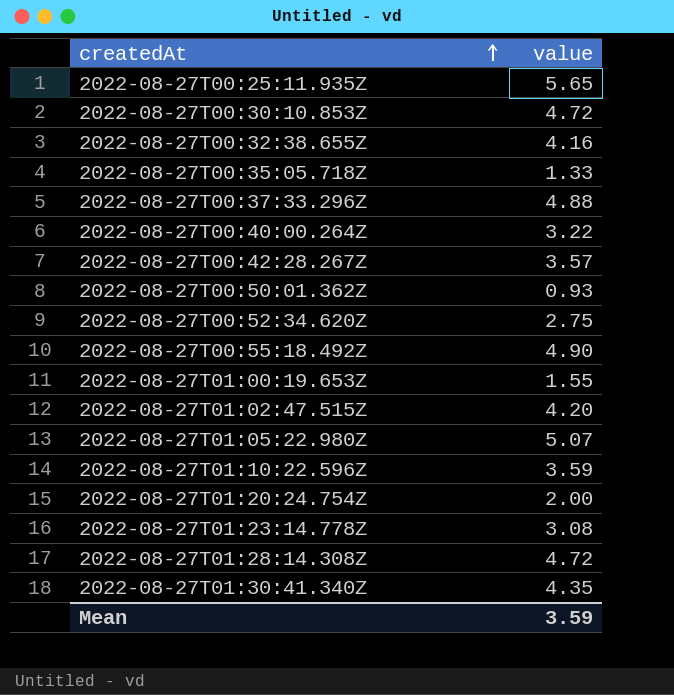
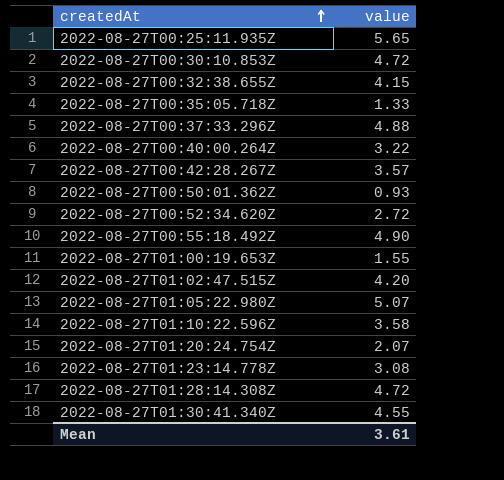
2022-08-27T00:32:38.655Z | value: 4.16 -> 4.15
2022-08-27T00:52:34.620Z | value: 2.75 -> 2.72
2022-08-27T01:10:22.596Z | value: 3.59 -> 3.58
2022-08-27T01:20:24.754Z | value: 2.00 -> 2.07
2022-08-27T01:30:41.340Z | value: 4.35 -> 4.55
Mean | value: 3.59 -> 3.61

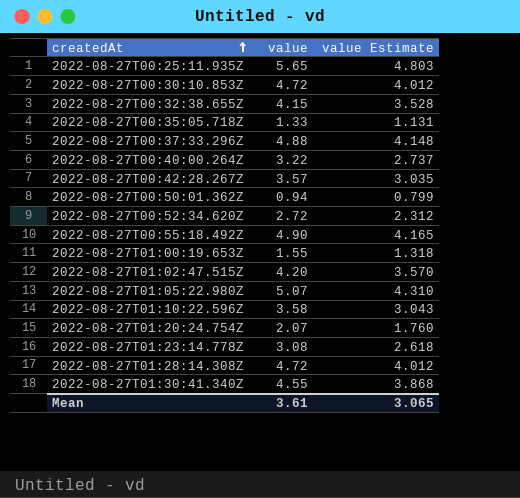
column value Estimate | formula: none -> [value] * 0.85
2022-08-27T00:50:01.362Z | value: 0.93 -> 0.94

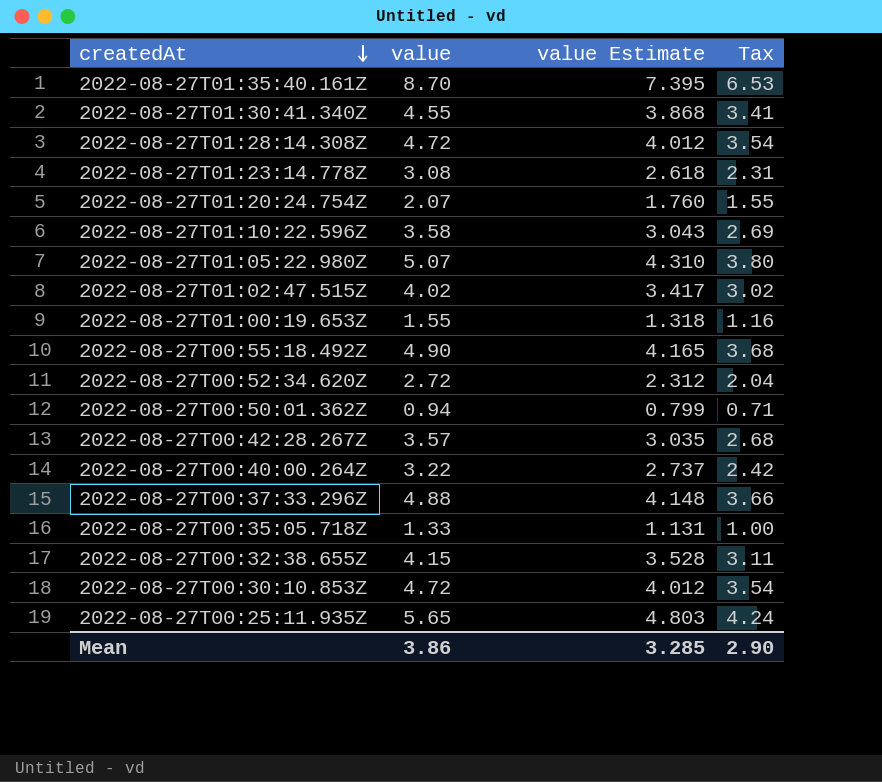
row order: createdAt ascending -> createdAt descending
column Tax | formula: none -> [value] * 0.75
row 2022-08-27T01:35:40.161Z: none -> 8.70 | 7.395 | 6.53
2022-08-27T01:02:47.515Z | value: 4.20 -> 4.02
2022-08-27T01:02:47.515Z | value Estimate: 3.570 -> 3.417
Mean | value: 3.61 -> 3.86
Mean | value Estimate: 3.065 -> 3.285

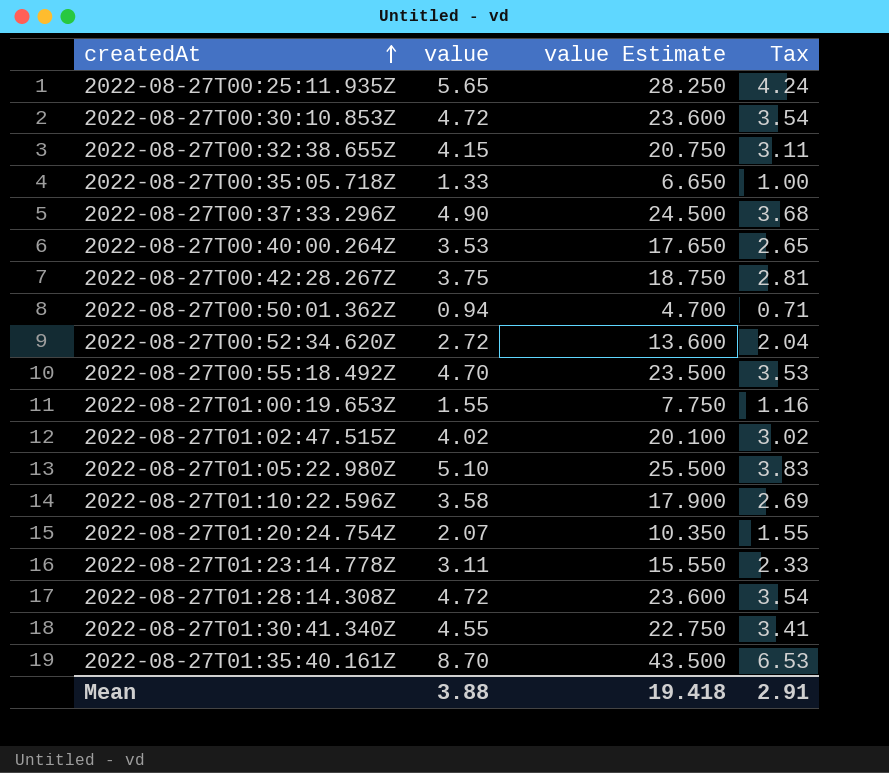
row order: createdAt descending -> createdAt ascending
column value Estimate | formula: [value] * 0.85 -> [value] * 5
2022-08-27T00:37:33.296Z | value: 4.88 -> 4.90
2022-08-27T00:37:33.296Z | Tax: 3.66 -> 3.68
2022-08-27T00:40:00.264Z | value: 3.22 -> 3.53
2022-08-27T00:40:00.264Z | Tax: 2.42 -> 2.65
2022-08-27T00:42:28.267Z | value: 3.57 -> 3.75
2022-08-27T00:42:28.267Z | Tax: 2.68 -> 2.81
2022-08-27T00:55:18.492Z | value: 4.90 -> 4.70
2022-08-27T00:55:18.492Z | Tax: 3.68 -> 3.53
2022-08-27T01:05:22.980Z | value: 5.07 -> 5.10
2022-08-27T01:05:22.980Z | Tax: 3.80 -> 3.83
2022-08-27T01:23:14.778Z | value: 3.08 -> 3.11
2022-08-27T01:23:14.778Z | Tax: 2.31 -> 2.33
Mean | value: 3.86 -> 3.88
Mean | value Estimate: 3.285 -> 19.418
Mean | Tax: 2.90 -> 2.91

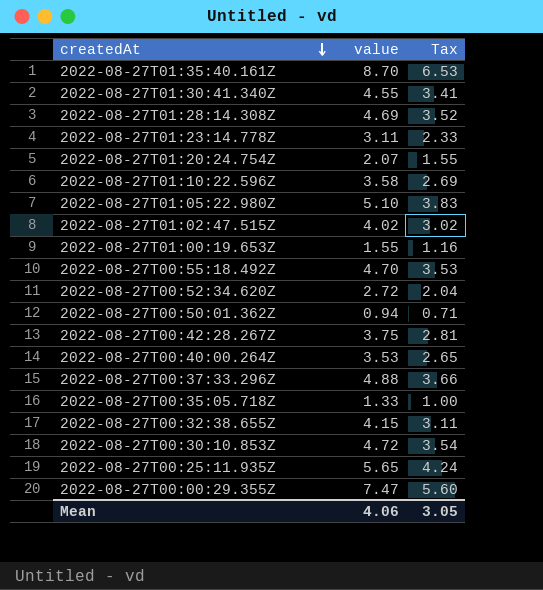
row order: createdAt ascending -> createdAt descending
column value Estimate | formula: [value] * 5 -> none
2022-08-27T01:28:14.308Z | value: 4.72 -> 4.69
2022-08-27T01:28:14.308Z | Tax: 3.54 -> 3.52
2022-08-27T00:37:33.296Z | value: 4.90 -> 4.88
2022-08-27T00:37:33.296Z | Tax: 3.68 -> 3.66
row 2022-08-27T00:00:29.355Z: none -> 7.47 | 5.60
Mean | value: 3.88 -> 4.06
Mean | Tax: 2.91 -> 3.05

